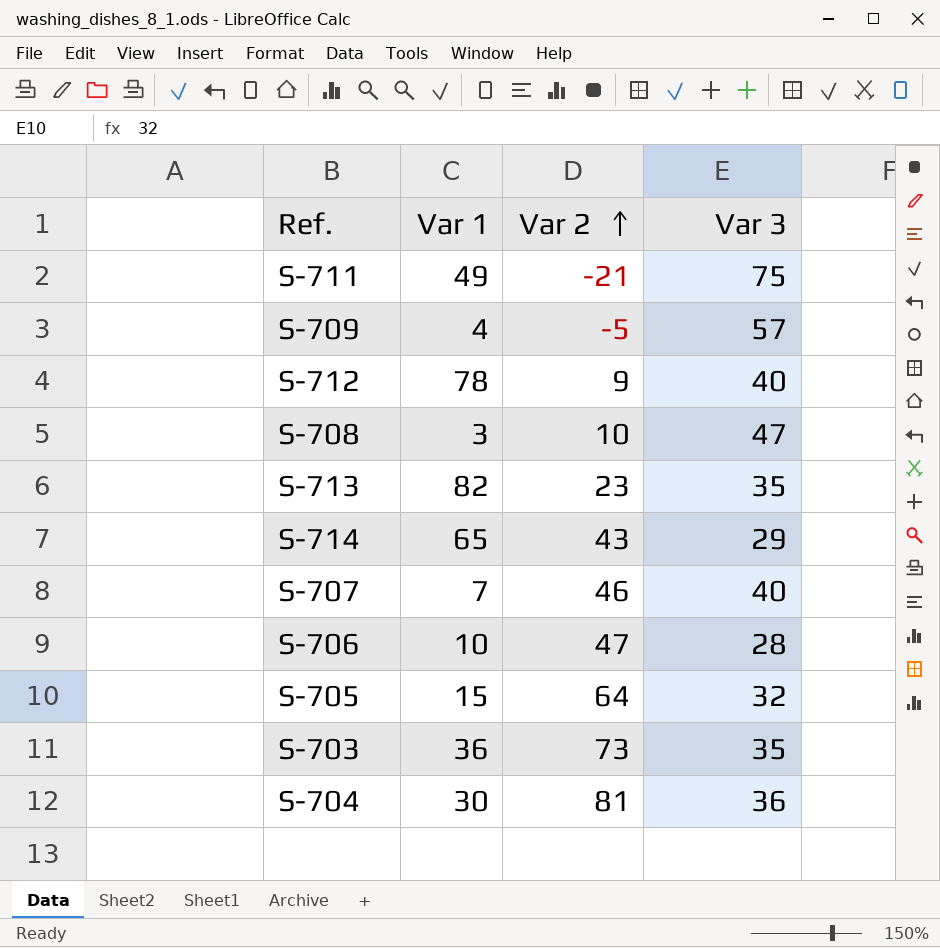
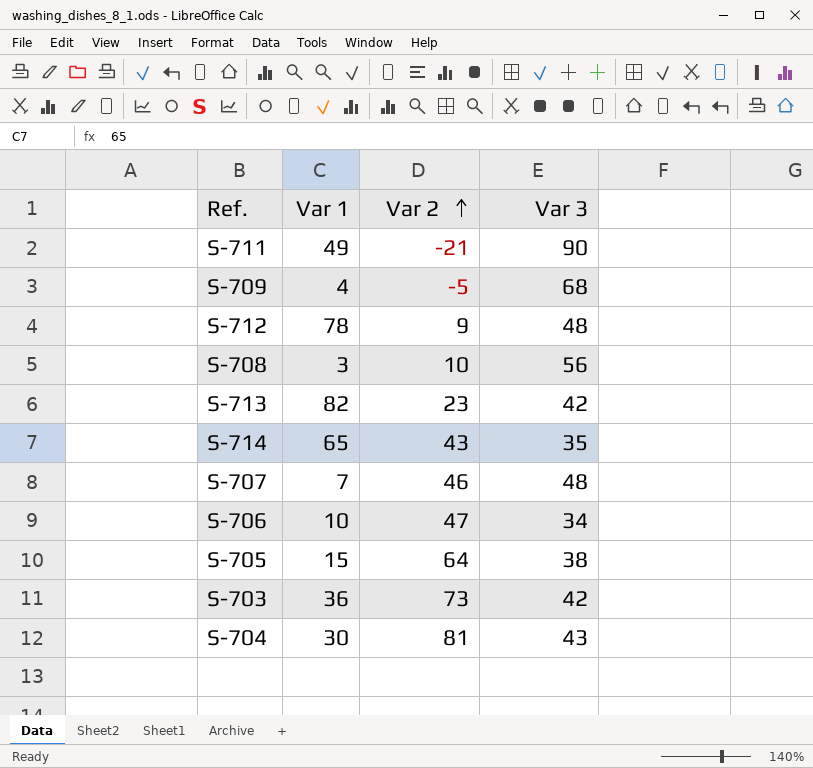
S-711 | Var 3: 75 -> 90
S-709 | Var 3: 57 -> 68
S-712 | Var 3: 40 -> 48
S-708 | Var 3: 47 -> 56
S-713 | Var 3: 35 -> 42
S-714 | Var 3: 29 -> 35
S-707 | Var 3: 40 -> 48
S-706 | Var 3: 28 -> 34
S-705 | Var 3: 32 -> 38
S-703 | Var 3: 35 -> 42
S-704 | Var 3: 36 -> 43

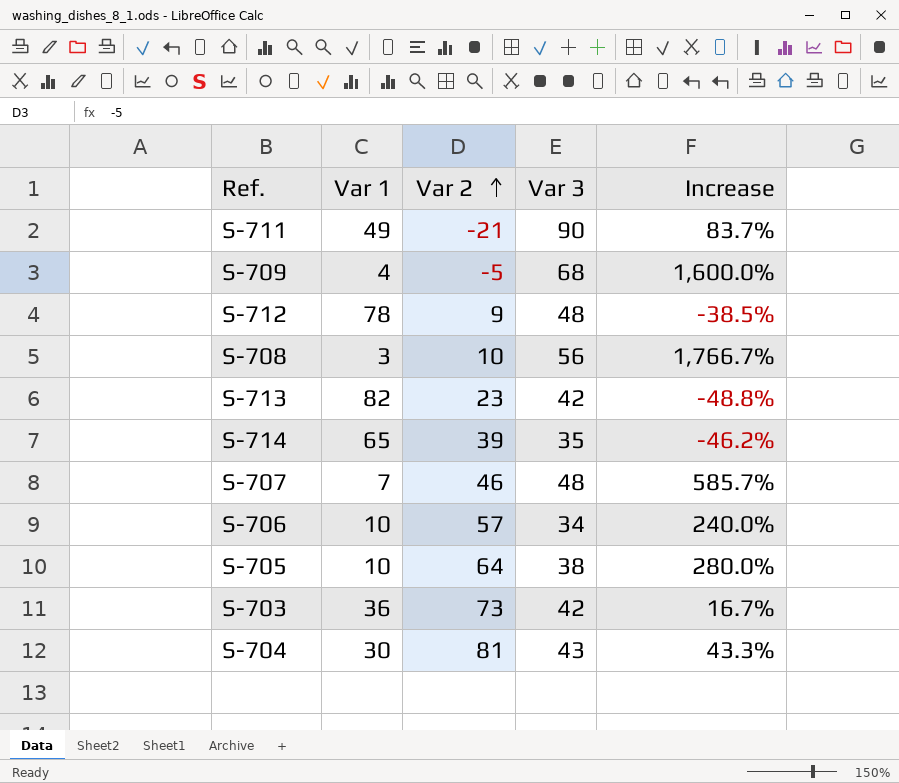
column Increase | formula: none -> ([Var 3] - [Var 1]) / [Var 1]
S-714 | Var 2: 43 -> 39
S-706 | Var 2: 47 -> 57
S-705 | Var 1: 15 -> 10

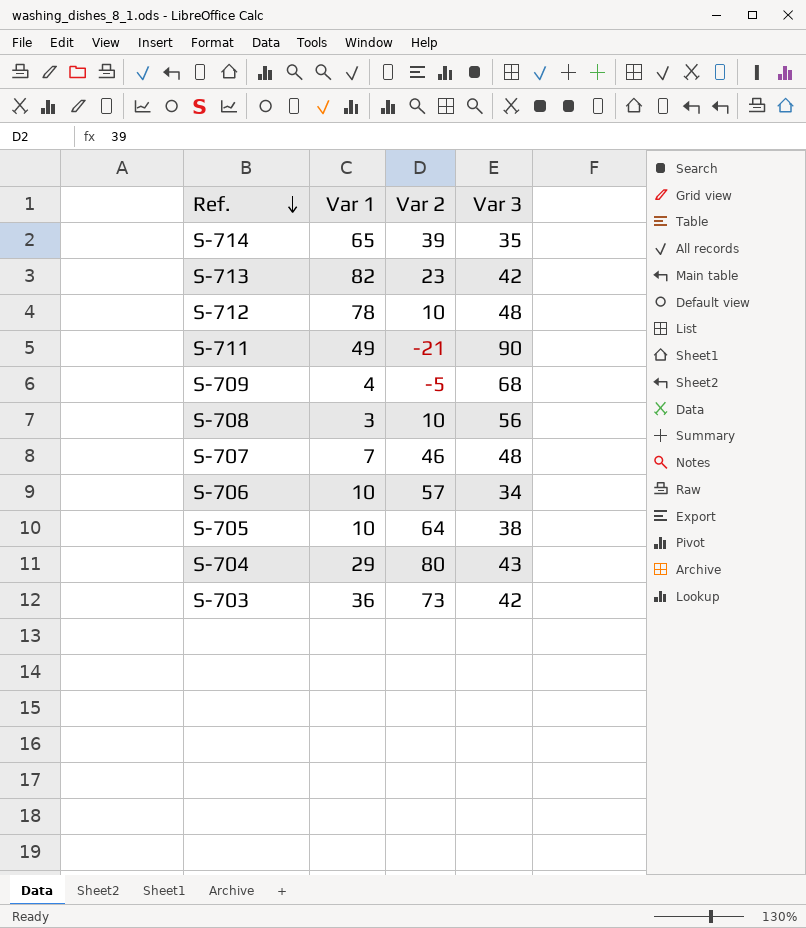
row order: Var 2 ascending -> Ref. descending
column Increase | formula: ([Var 3] - [Var 1]) / [Var 1] -> none
S-712 | Var 2: 9 -> 10
S-704 | Var 1: 30 -> 29
S-704 | Var 2: 81 -> 80

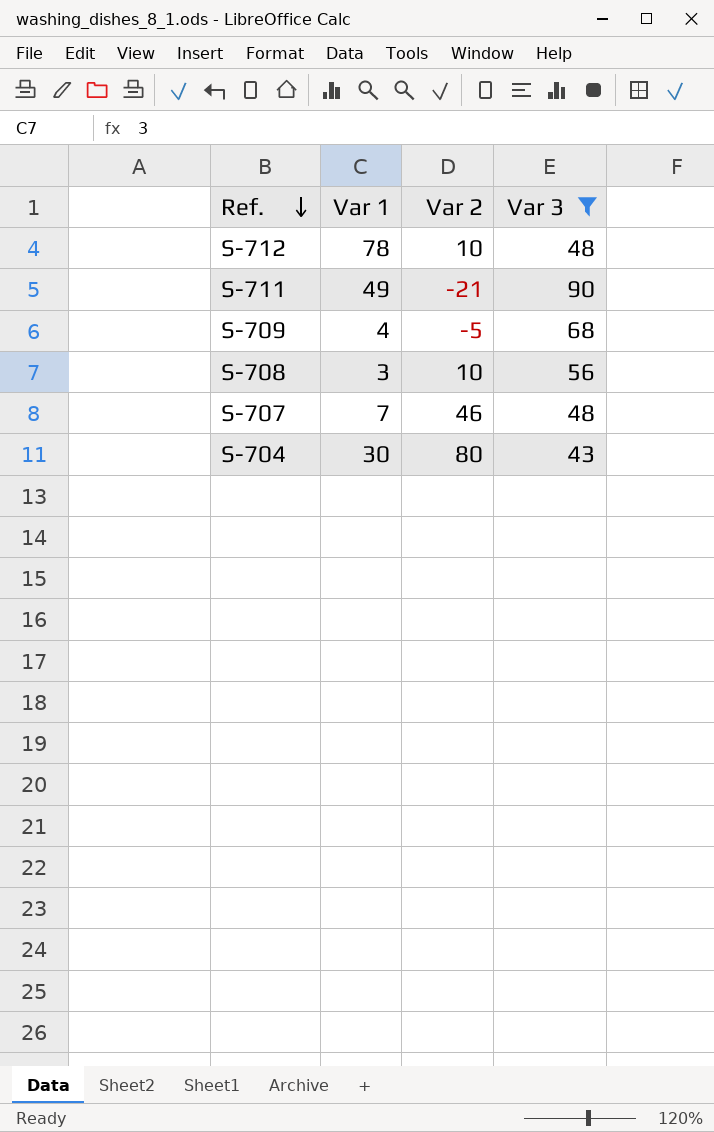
filter: none -> Var 3 >= 43
S-704 | Var 1: 29 -> 30

